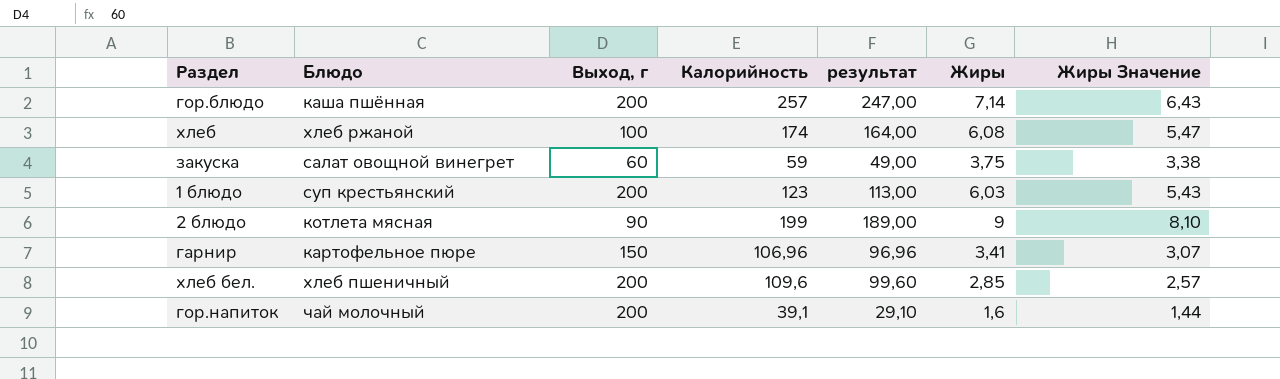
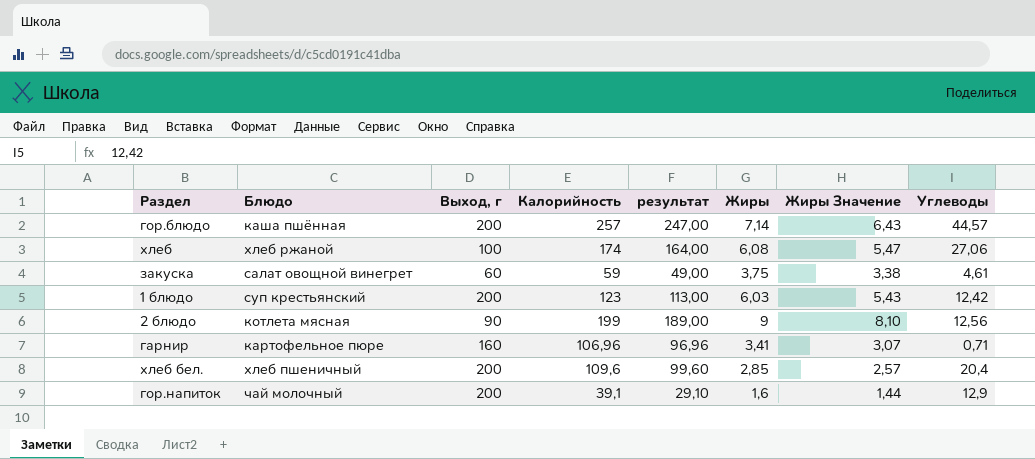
column Углеводы | position: none -> 8
гарнир | Выход, г: 150 -> 160

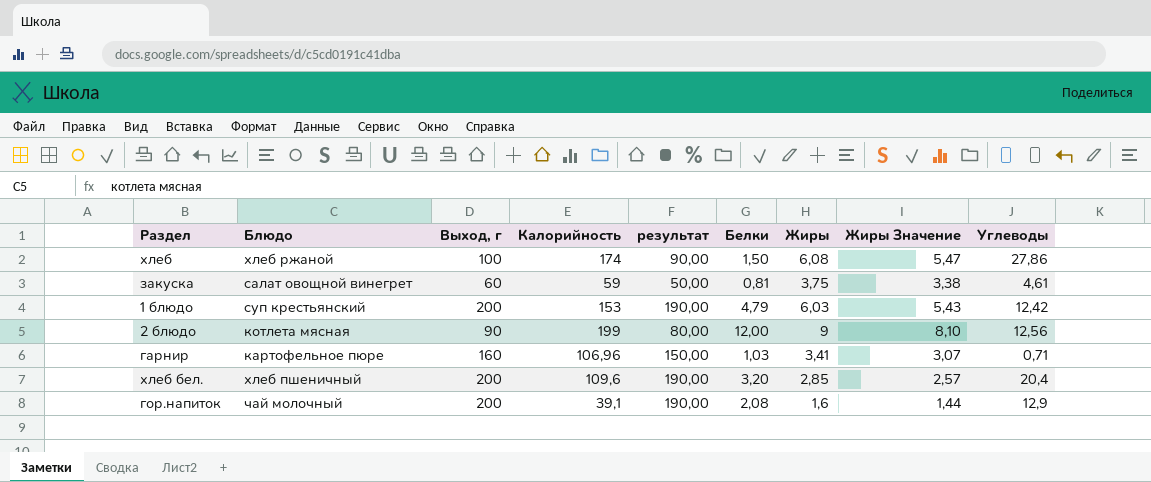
column результат | formula: [Калорийность] - 10 -> [Выход, г] - 10
column Белки | position: none -> 6
row гор.блюдо: каша пшённая | 200 | 257 | 247,00 | 7,14 | 6,43 | 44,57 -> none
хлеб | Углеводы: 27,06 -> 27,86
1 блюдо | Калорийность: 123 -> 153

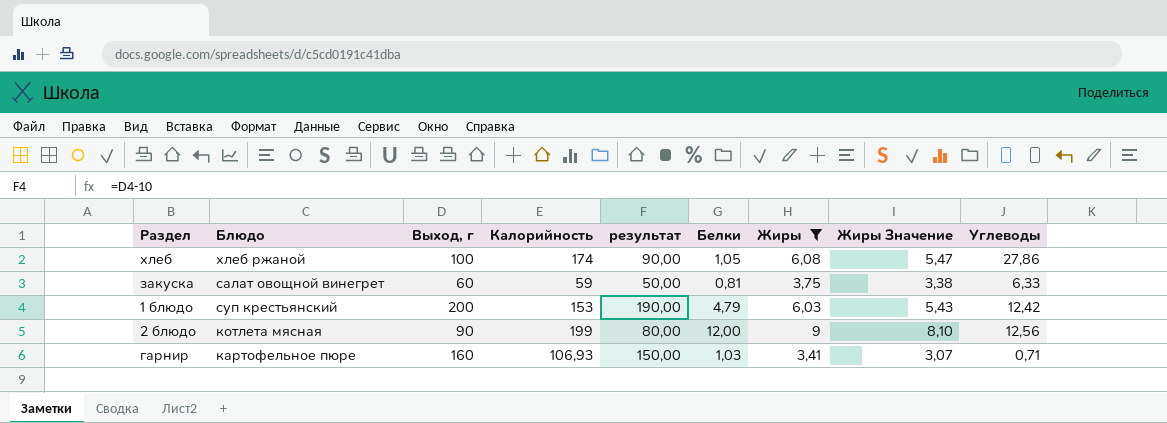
filter: none -> Жиры >= 3,41
хлеб | Белки: 1,50 -> 1,05
закуска | Углеводы: 4,61 -> 6,33
гарнир | Калорийность: 106,96 -> 106,93

